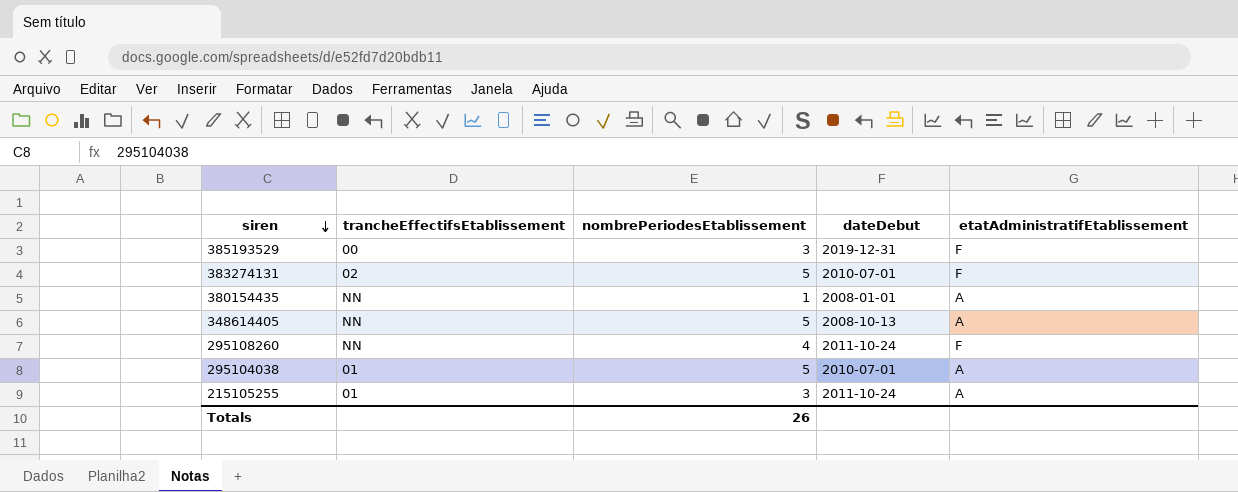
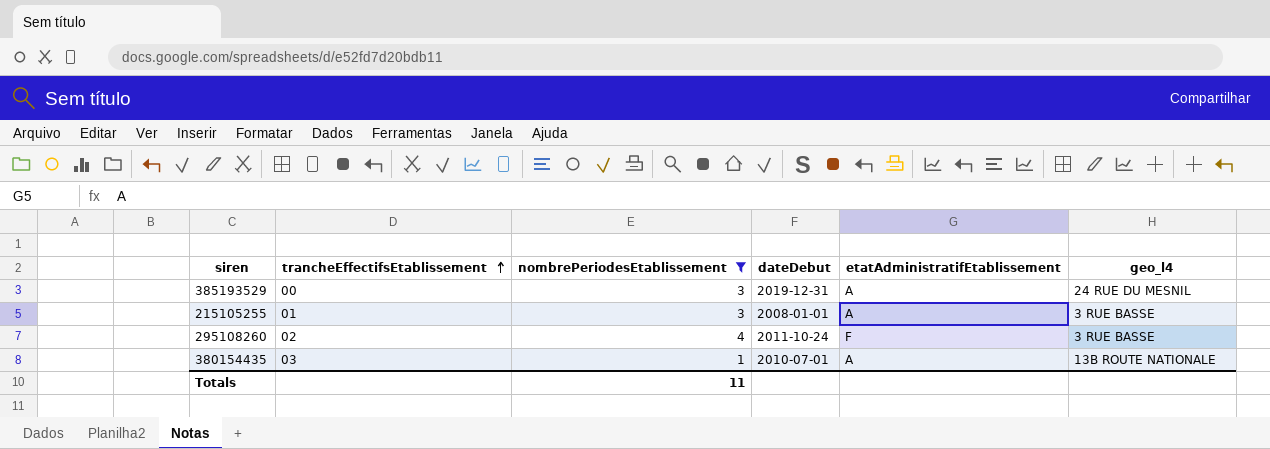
filter: none -> nombrePeriodesEtablissement != 5
row order: siren descending -> trancheEffectifsEtablissement ascending
column geo_l4 | position: none -> 6
385193529 | etatAdministratifEtablissement: F -> A
215105255 | dateDebut: 2011-10-24 -> 2008-01-01
295108260 | trancheEffectifsEtablissement: NN -> 02
380154435 | trancheEffectifsEtablissement: NN -> 03
380154435 | dateDebut: 2008-01-01 -> 2010-07-01
Totals | nombrePeriodesEtablissement: 26 -> 11

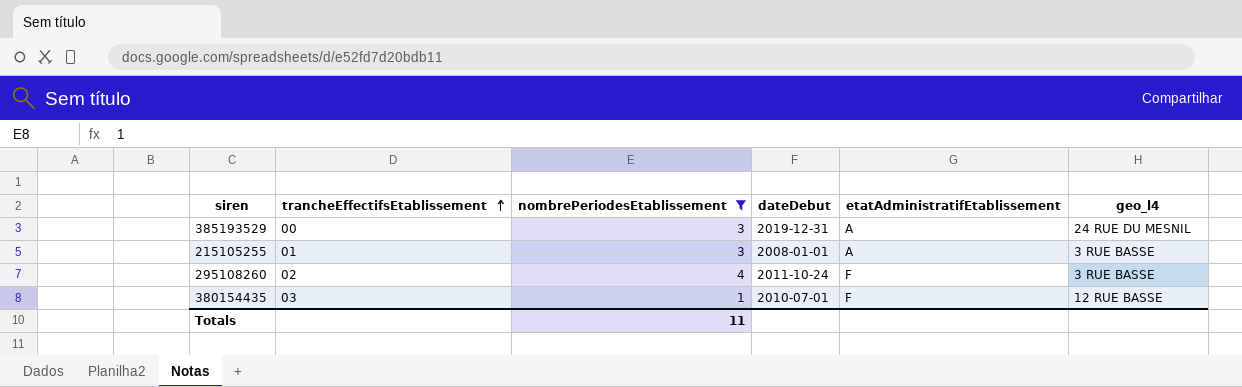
380154435 | etatAdministratifEtablissement: A -> F
380154435 | geo_l4: 13B ROUTE NATIONALE -> 12 RUE BASSE

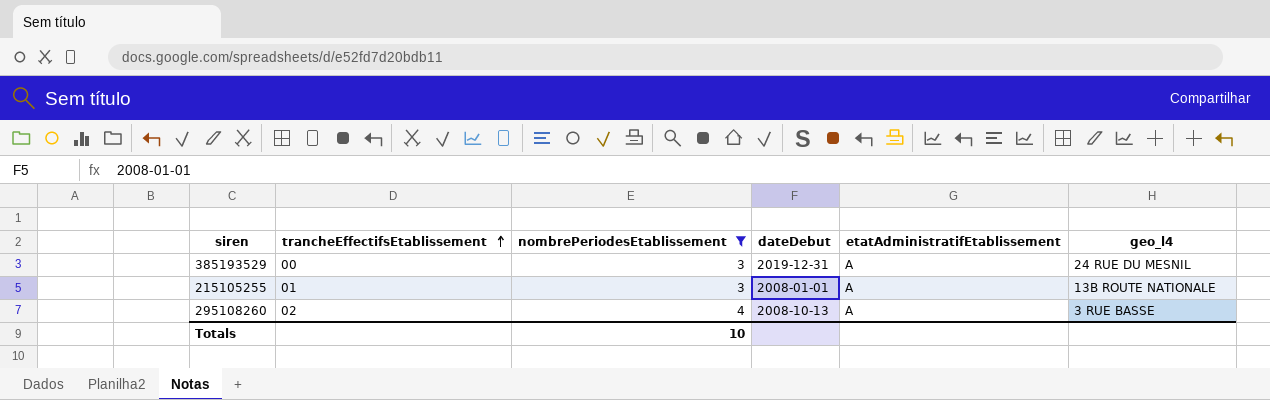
row 380154435: 03 | 1 | 2010-07-01 | F | 12 RUE BASSE -> none
215105255 | geo_l4: 3 RUE BASSE -> 13B ROUTE NATIONALE
295108260 | dateDebut: 2011-10-24 -> 2008-10-13
295108260 | etatAdministratifEtablissement: F -> A
Totals | nombrePeriodesEtablissement: 11 -> 10

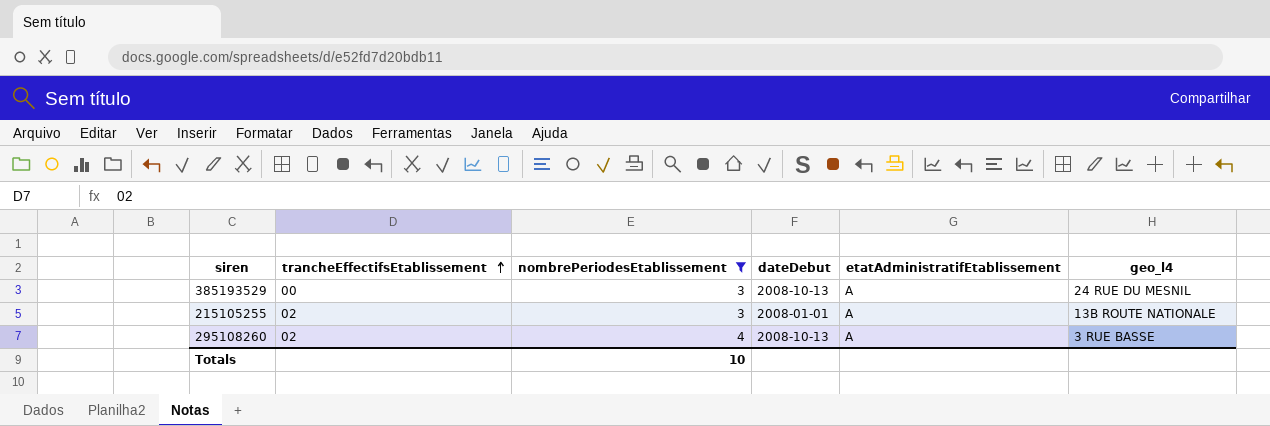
385193529 | dateDebut: 2019-12-31 -> 2008-10-13
215105255 | trancheEffectifsEtablissement: 01 -> 02

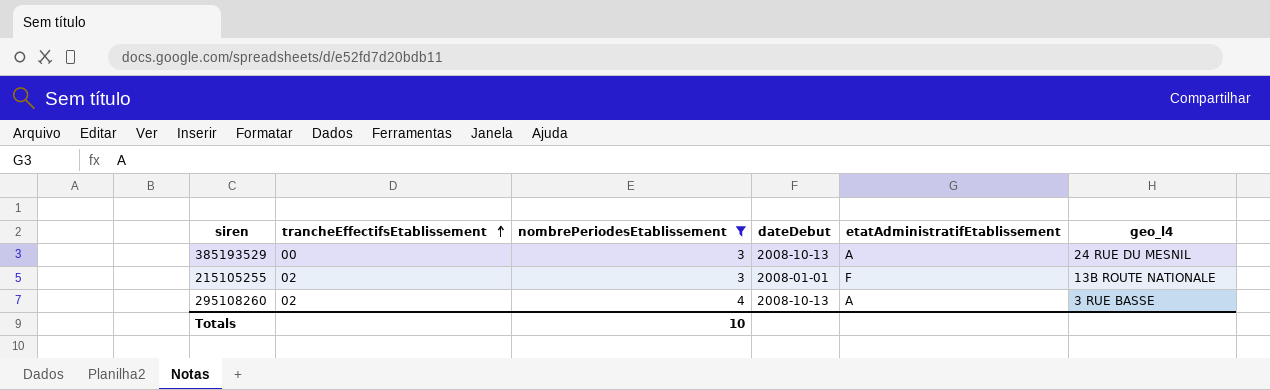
215105255 | etatAdministratifEtablissement: A -> F

